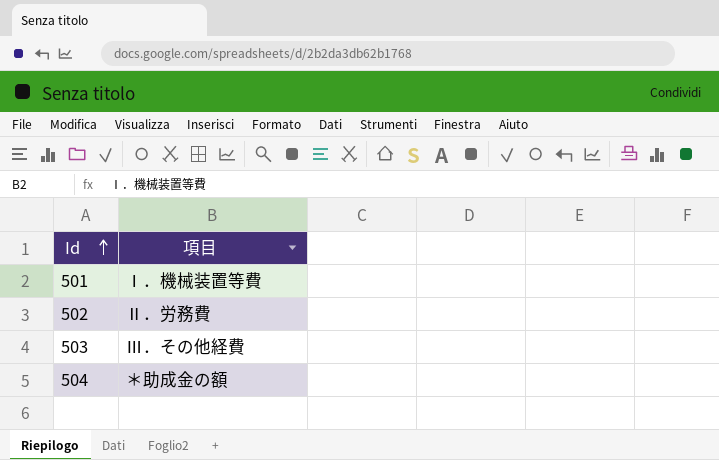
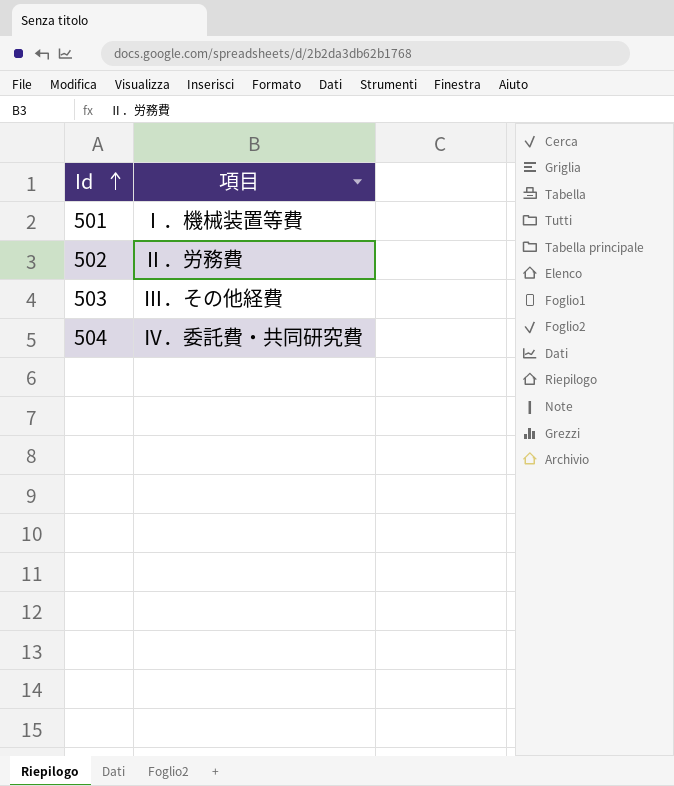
504 | 項目: ＊助成金の額 -> Ⅳ．委託費・共同研究費

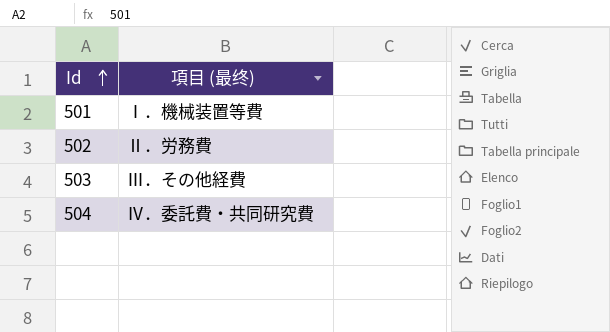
column name: 項目 -> 項目 (最终)

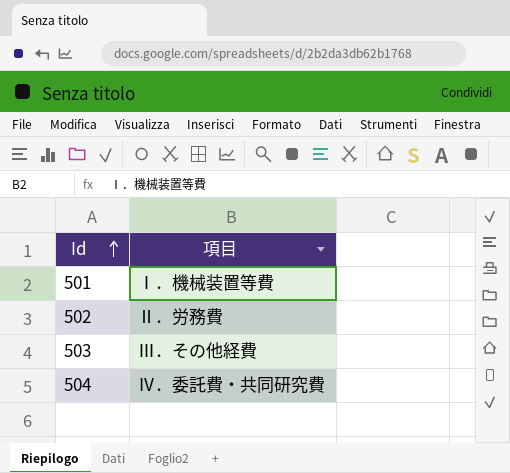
column name: 項目 (最终) -> 項目

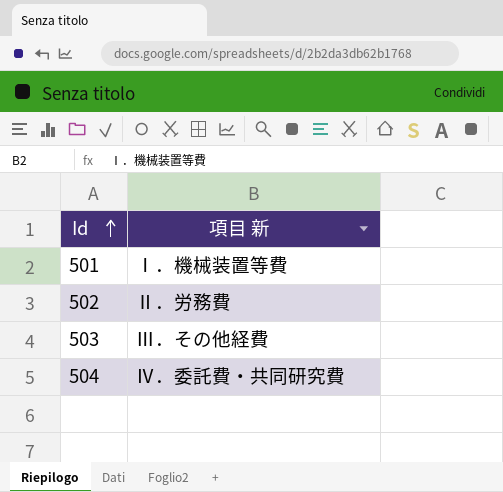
column name: 項目 -> 項目 新

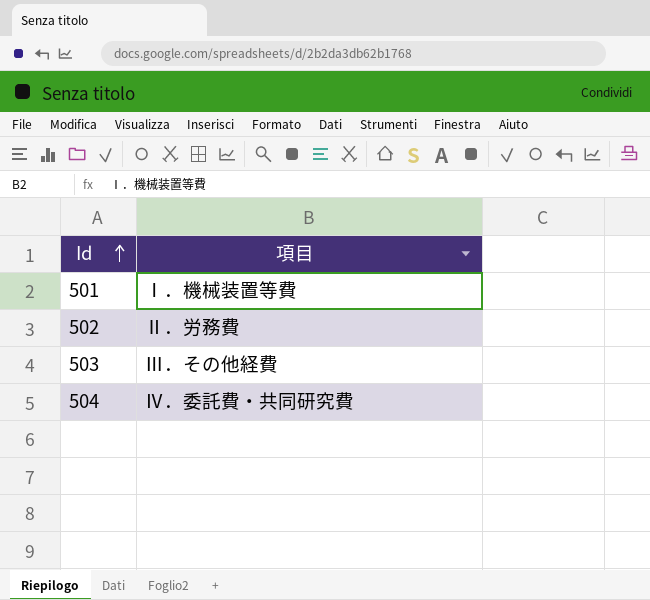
column name: 項目 新 -> 項目

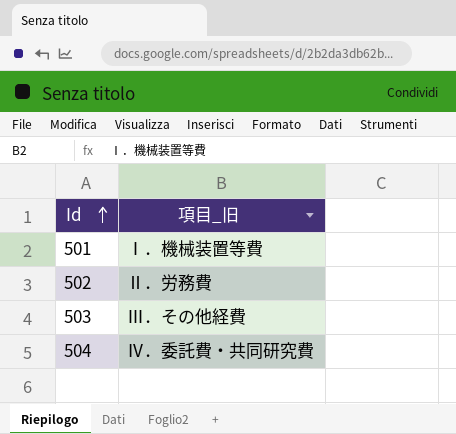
column name: 項目 -> 項目_旧

